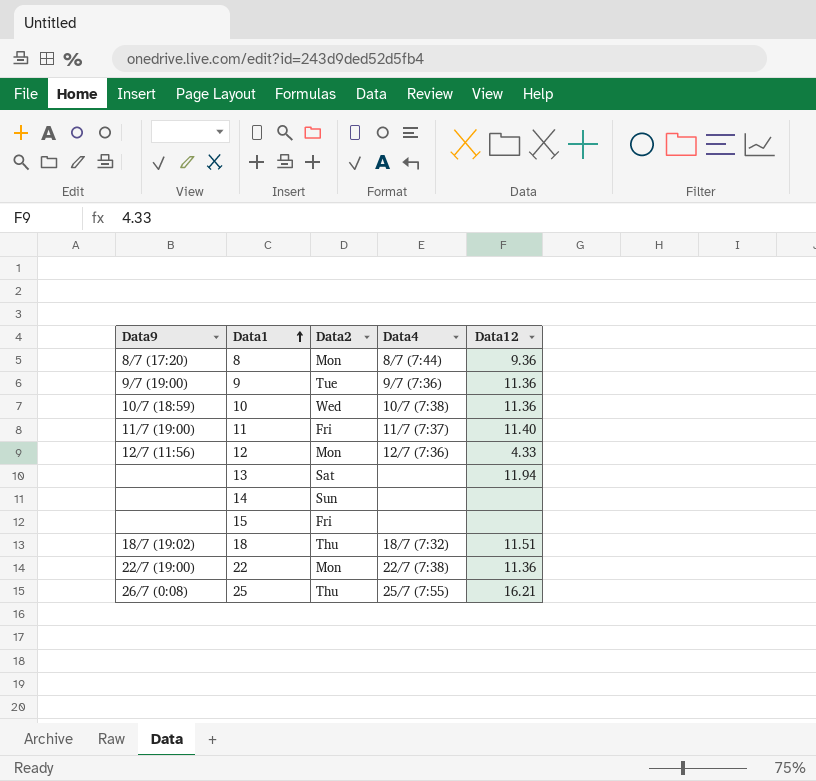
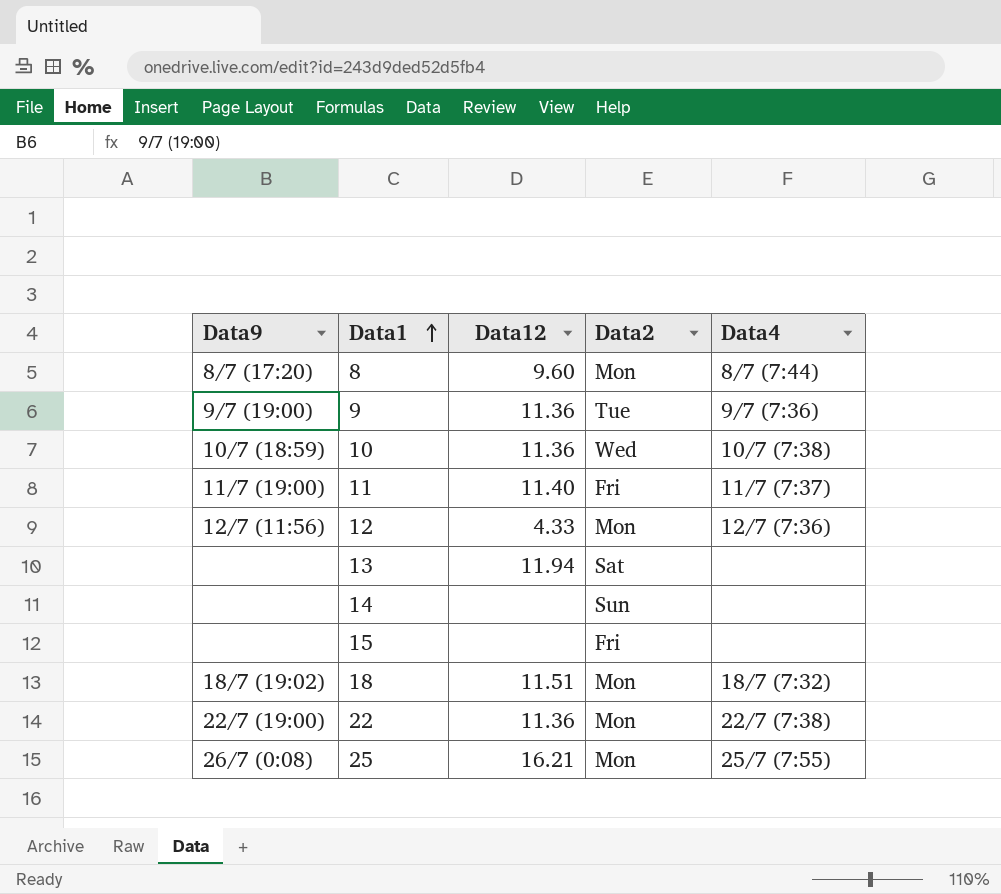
column Data12 | position: 5 -> 3
8 | Data12: 9.36 -> 9.60
18 | Data2: Thu -> Mon
25 | Data2: Thu -> Mon

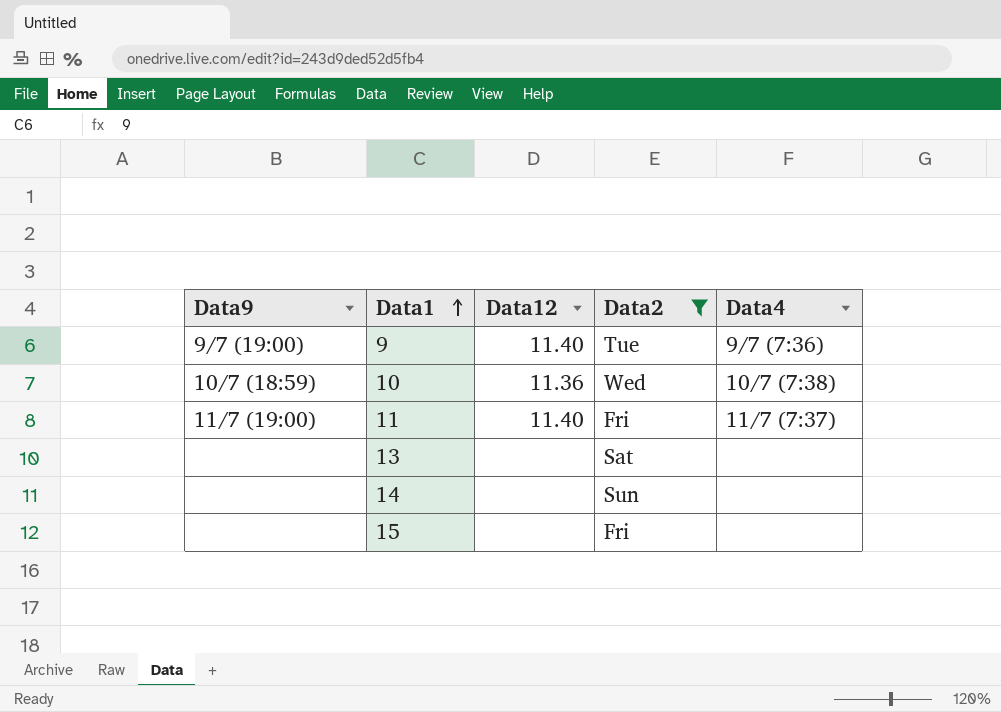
filter: none -> Data2 != Mon
9 | Data12: 11.36 -> 11.40
13 | Data12: 11.94 -> none

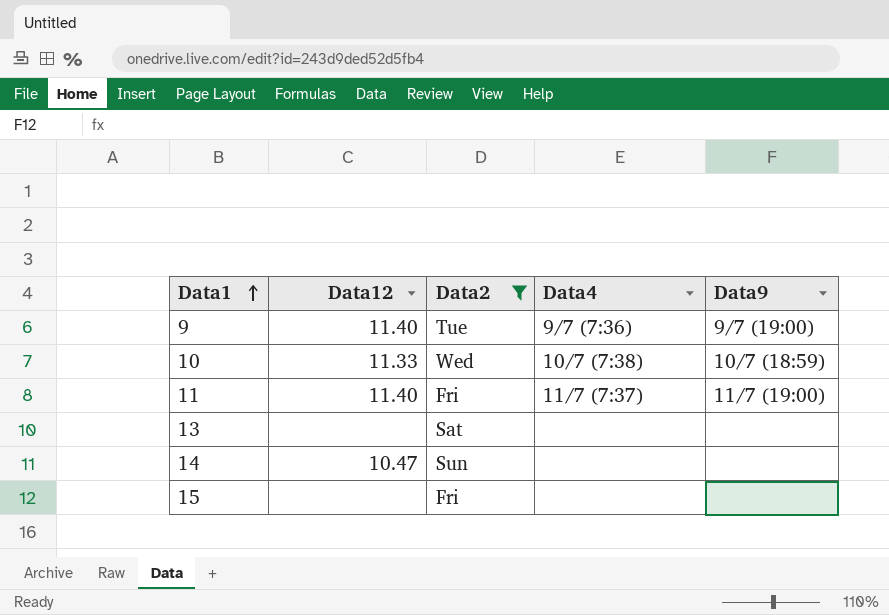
column Data9 | position: 1 -> 5
10 | Data12: 11.36 -> 11.33
14 | Data12: none -> 10.47

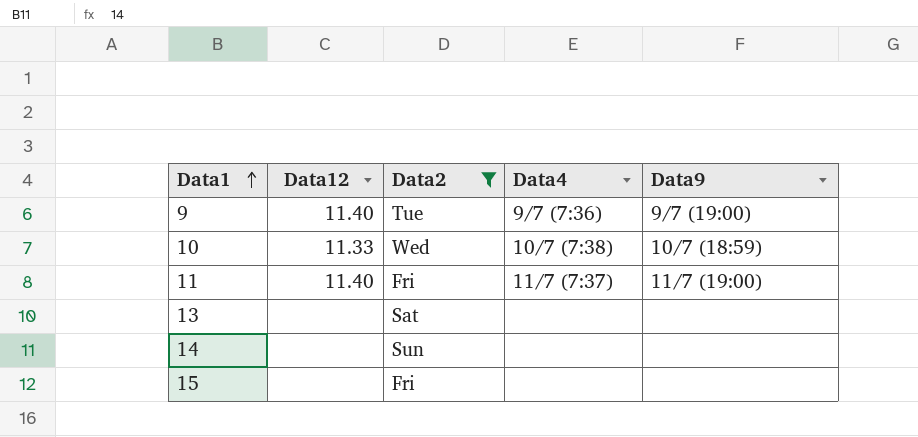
14 | Data12: 10.47 -> none

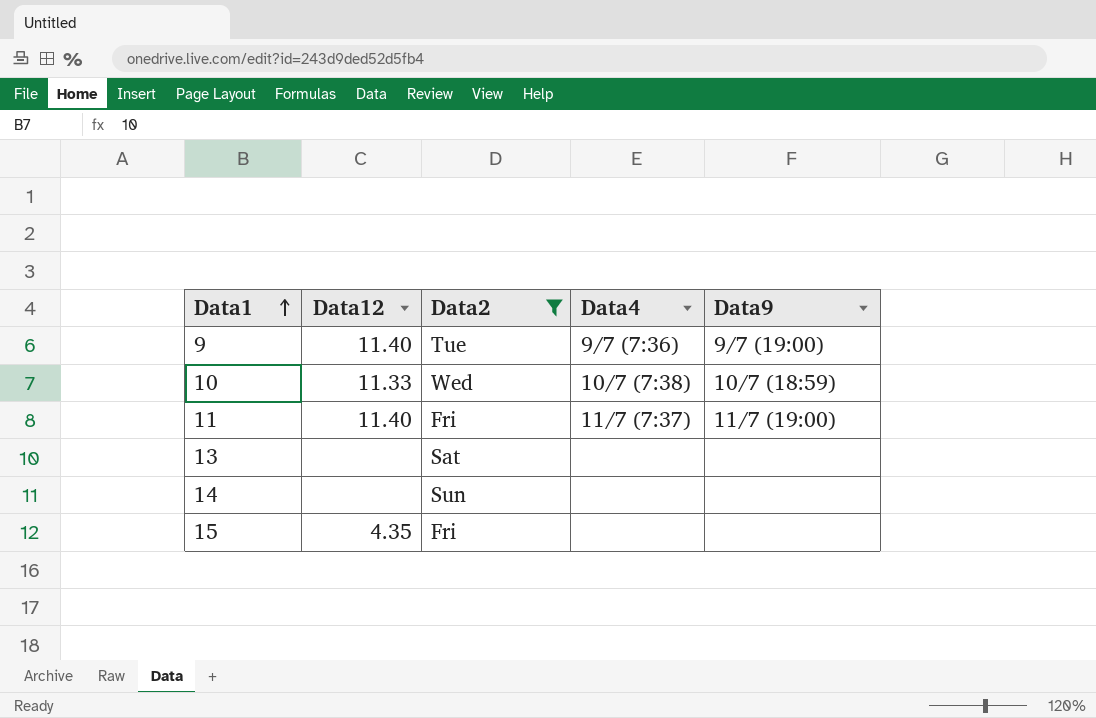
15 | Data12: none -> 4.35

